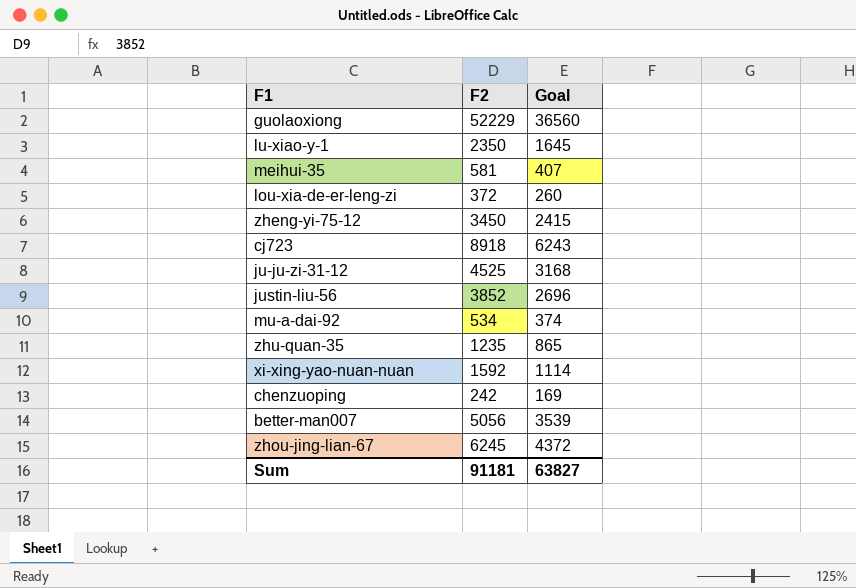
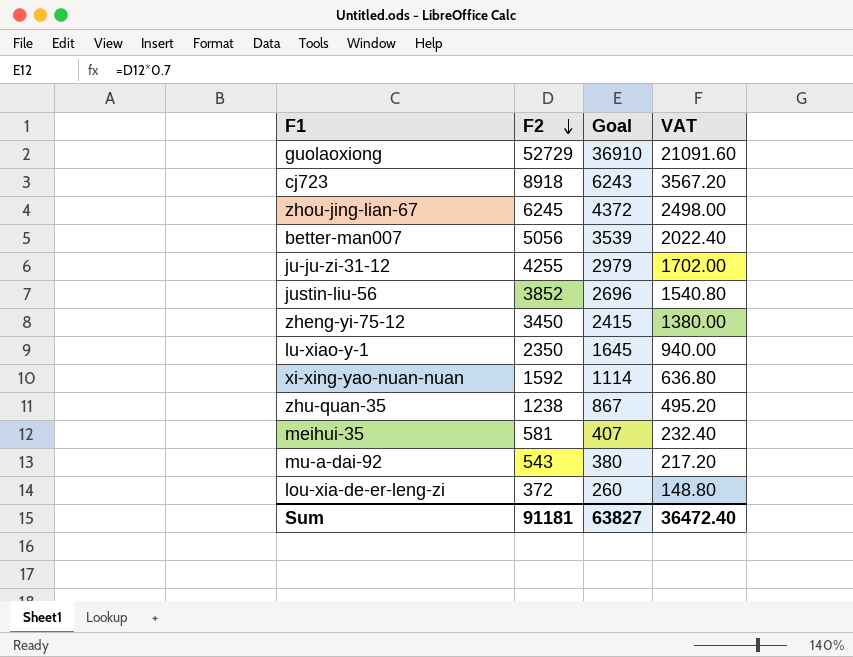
row order: none -> F2 descending
column VAT | formula: none -> [F2] * 0.4
row chenzuoping: 242 | 169 -> none
guolaoxiong | F2: 52229 -> 52729
guolaoxiong | Goal: 36560 -> 36910
ju-ju-zi-31-12 | F2: 4525 -> 4255
ju-ju-zi-31-12 | Goal: 3168 -> 2979
zhu-quan-35 | F2: 1235 -> 1238
zhu-quan-35 | Goal: 865 -> 867
mu-a-dai-92 | F2: 534 -> 543
mu-a-dai-92 | Goal: 374 -> 380

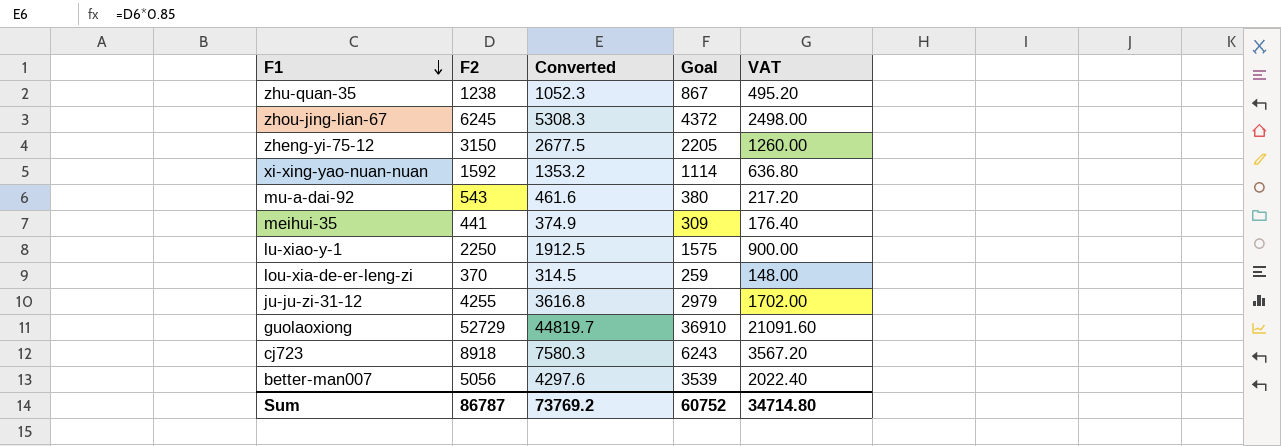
row order: F2 descending -> F1 descending
column Converted | formula: none -> [F2] * 0.85
row justin-liu-56: 3852 | 2696 | 1540.80 -> none
zheng-yi-75-12 | F2: 3450 -> 3150
zheng-yi-75-12 | Goal: 2415 -> 2205
zheng-yi-75-12 | VAT: 1380.00 -> 1260.00
meihui-35 | F2: 581 -> 441
meihui-35 | Goal: 407 -> 309
meihui-35 | VAT: 232.40 -> 176.40
lu-xiao-y-1 | F2: 2350 -> 2250
lu-xiao-y-1 | Goal: 1645 -> 1575
lu-xiao-y-1 | VAT: 940.00 -> 900.00
lou-xia-de-er-leng-zi | F2: 372 -> 370
lou-xia-de-er-leng-zi | Goal: 260 -> 259
lou-xia-de-er-leng-zi | VAT: 148.80 -> 148.00
Sum | F2: 91181 -> 86787
Sum | Goal: 63827 -> 60752
Sum | VAT: 36472.40 -> 34714.80

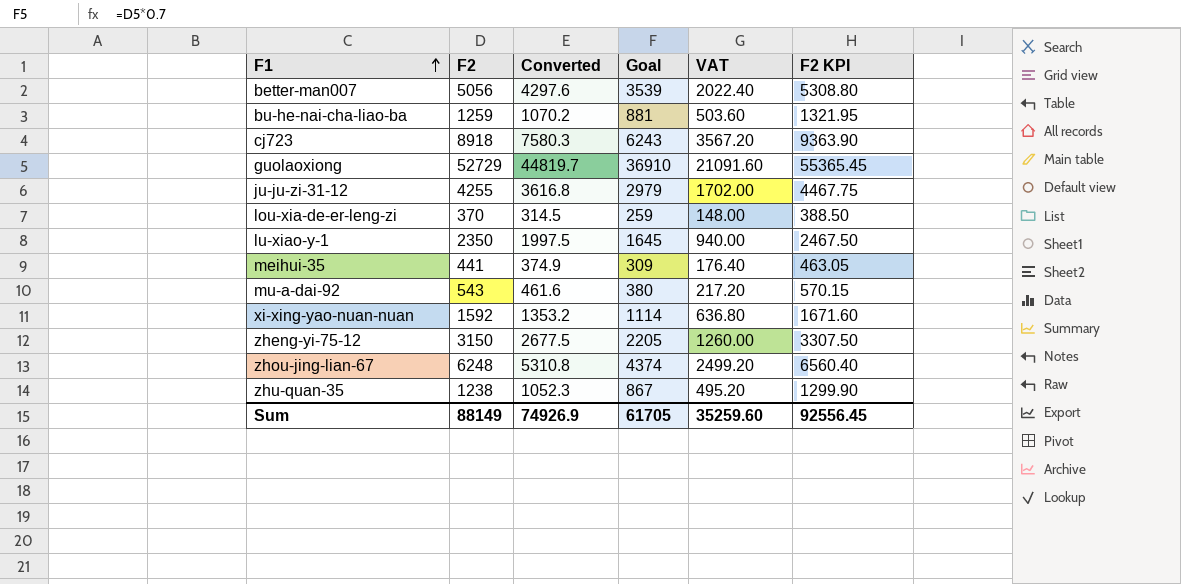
row order: F1 descending -> F1 ascending
column F2 KPI | formula: none -> [F2] * 1.05
row bu-he-nai-cha-liao-ba: none -> 1259 | 1070.2 | 881 | 503.60 | 1321.95
lu-xiao-y-1 | F2: 2250 -> 2350
lu-xiao-y-1 | Converted: 1912.5 -> 1997.5
lu-xiao-y-1 | Goal: 1575 -> 1645
lu-xiao-y-1 | VAT: 900.00 -> 940.00
zhou-jing-lian-67 | F2: 6245 -> 6248
zhou-jing-lian-67 | Converted: 5308.3 -> 5310.8
zhou-jing-lian-67 | Goal: 4372 -> 4374
zhou-jing-lian-67 | VAT: 2498.00 -> 2499.20
Sum | F2: 86787 -> 88149
Sum | Converted: 73769.2 -> 74926.9
Sum | Goal: 60752 -> 61705
Sum | VAT: 34714.80 -> 35259.60

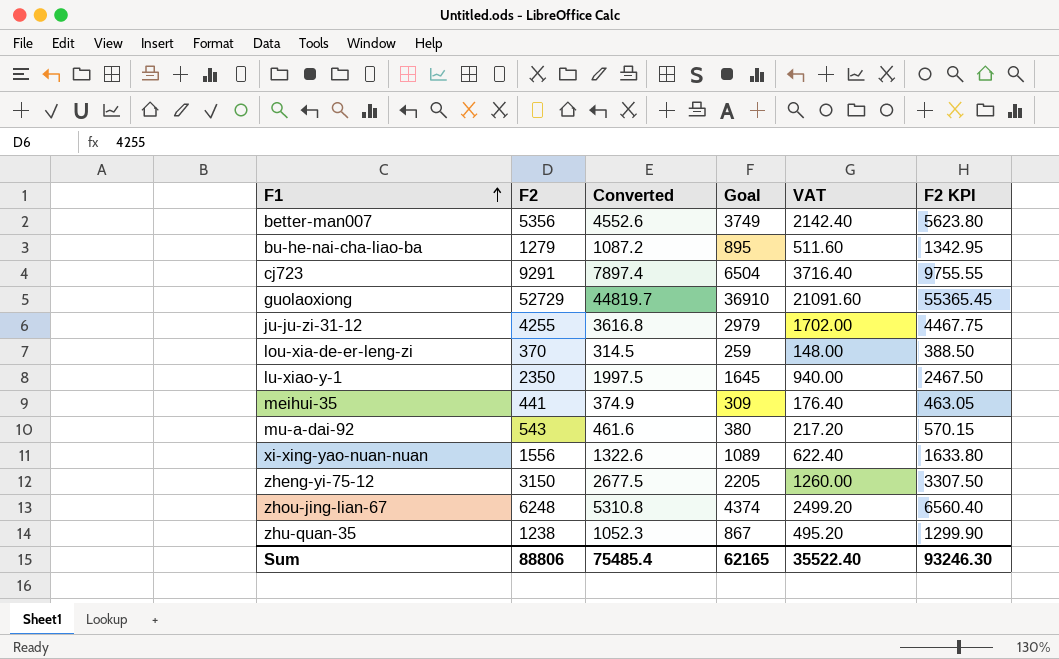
better-man007 | F2: 5056 -> 5356
better-man007 | Converted: 4297.6 -> 4552.6
better-man007 | Goal: 3539 -> 3749
better-man007 | VAT: 2022.40 -> 2142.40
better-man007 | F2 KPI: 5308.80 -> 5623.80
bu-he-nai-cha-liao-ba | F2: 1259 -> 1279
bu-he-nai-cha-liao-ba | Converted: 1070.2 -> 1087.2
bu-he-nai-cha-liao-ba | Goal: 881 -> 895
bu-he-nai-cha-liao-ba | VAT: 503.60 -> 511.60
bu-he-nai-cha-liao-ba | F2 KPI: 1321.95 -> 1342.95
cj723 | F2: 8918 -> 9291
cj723 | Converted: 7580.3 -> 7897.4
cj723 | Goal: 6243 -> 6504
cj723 | VAT: 3567.20 -> 3716.40
cj723 | F2 KPI: 9363.90 -> 9755.55
xi-xing-yao-nuan-nuan | F2: 1592 -> 1556
xi-xing-yao-nuan-nuan | Converted: 1353.2 -> 1322.6
xi-xing-yao-nuan-nuan | Goal: 1114 -> 1089
xi-xing-yao-nuan-nuan | VAT: 636.80 -> 622.40
xi-xing-yao-nuan-nuan | F2 KPI: 1671.60 -> 1633.80
Sum | F2: 88149 -> 88806
Sum | Converted: 74926.9 -> 75485.4
Sum | Goal: 61705 -> 62165
Sum | VAT: 35259.60 -> 35522.40
Sum | F2 KPI: 92556.45 -> 93246.30

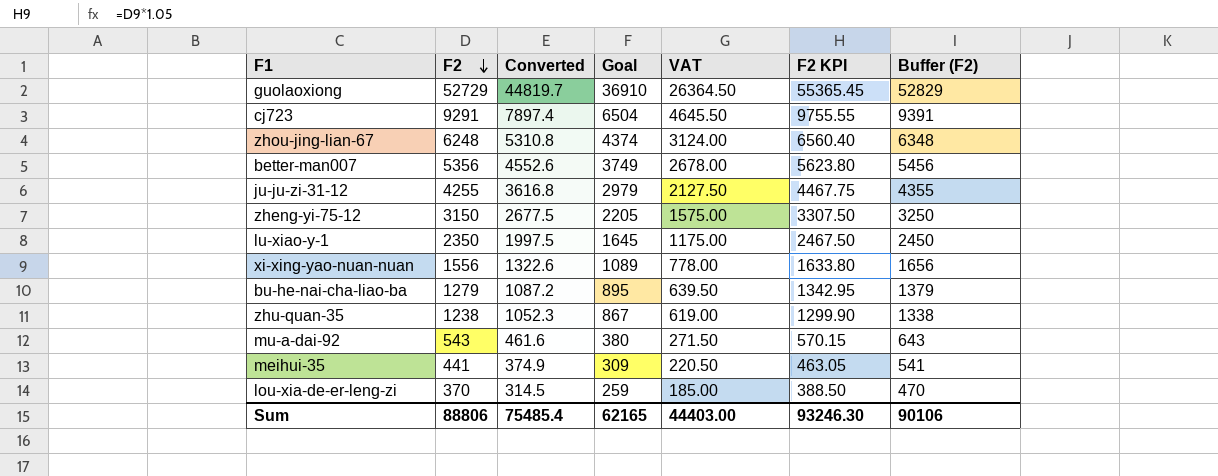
row order: F1 ascending -> F2 descending
column VAT | formula: [F2] * 0.4 -> [F2] * 0.5
column Buffer (F2) | formula: none -> [F2] + 100
Sum | VAT: 35522.40 -> 44403.00

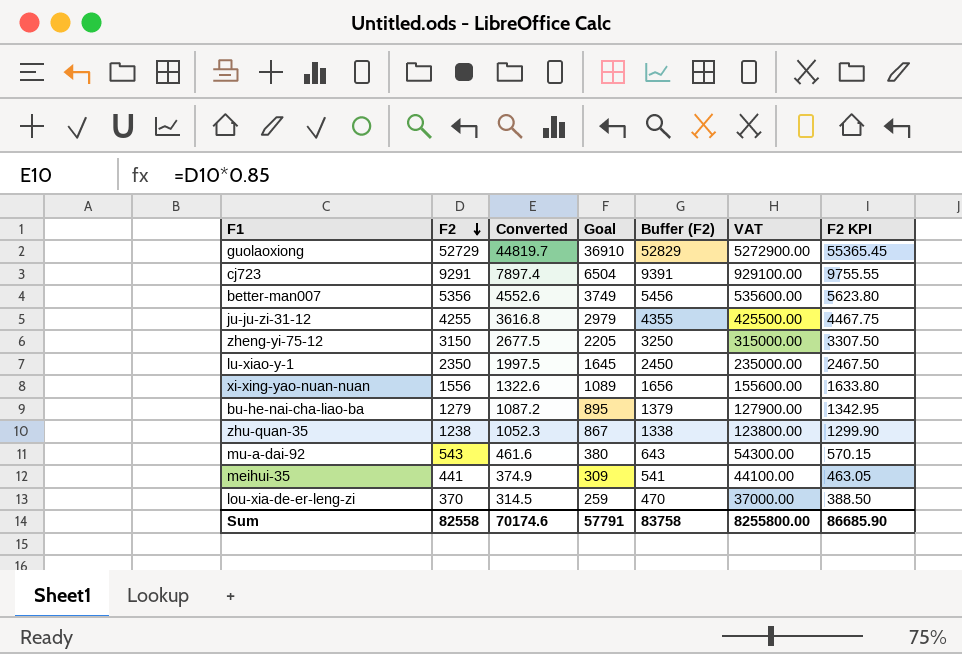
column Buffer (F2) | position: 7 -> 5
column VAT | formula: [F2] * 0.5 -> [F2] * 100
row zhou-jing-lian-67: 6248 | 5310.8 | 4374 | 3124.00 | 6560.40 | 6348 -> none
Sum | F2: 88806 -> 82558
Sum | Converted: 75485.4 -> 70174.6
Sum | Goal: 62165 -> 57791
Sum | Buffer (F2): 90106 -> 83758
Sum | VAT: 44403.00 -> 8255800.00
Sum | F2 KPI: 93246.30 -> 86685.90

